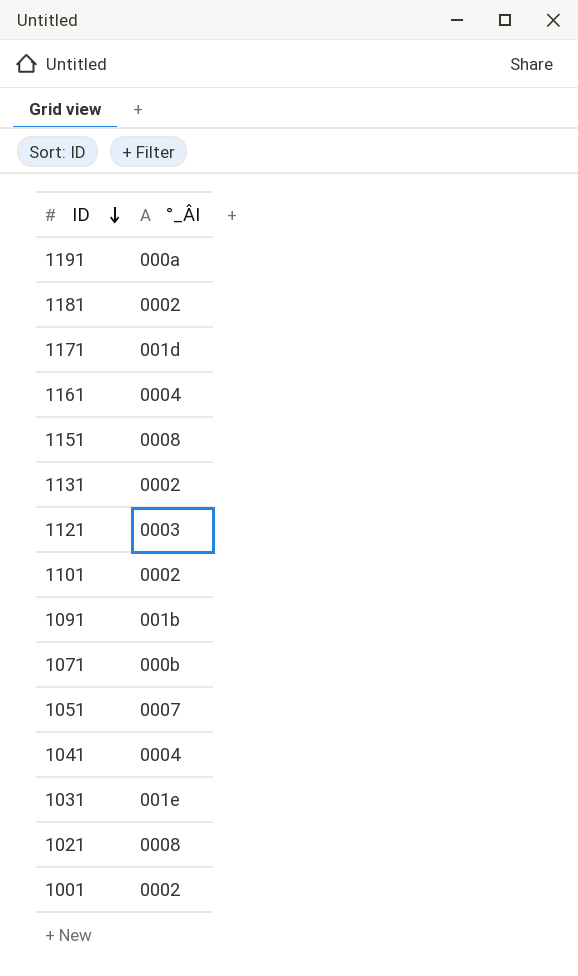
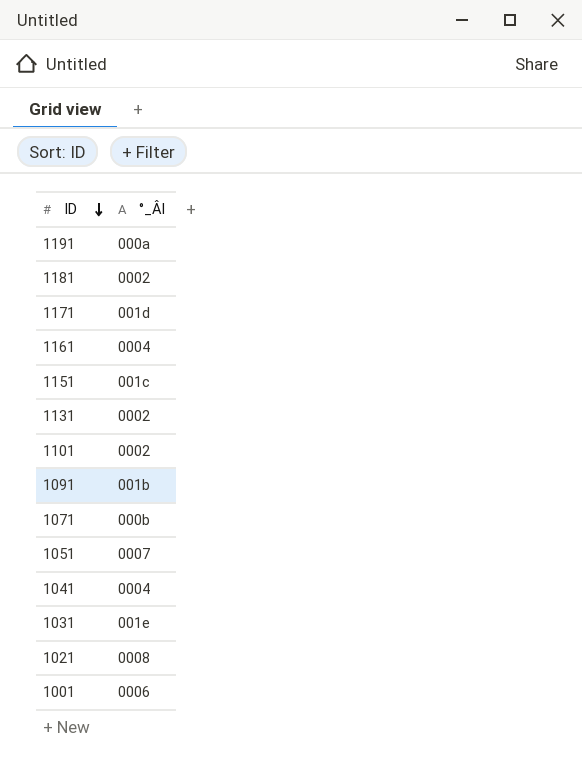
row 1121: 0003 -> none
1151 | °_ÂI: 0008 -> 001c
1001 | °_ÂI: 0002 -> 0006

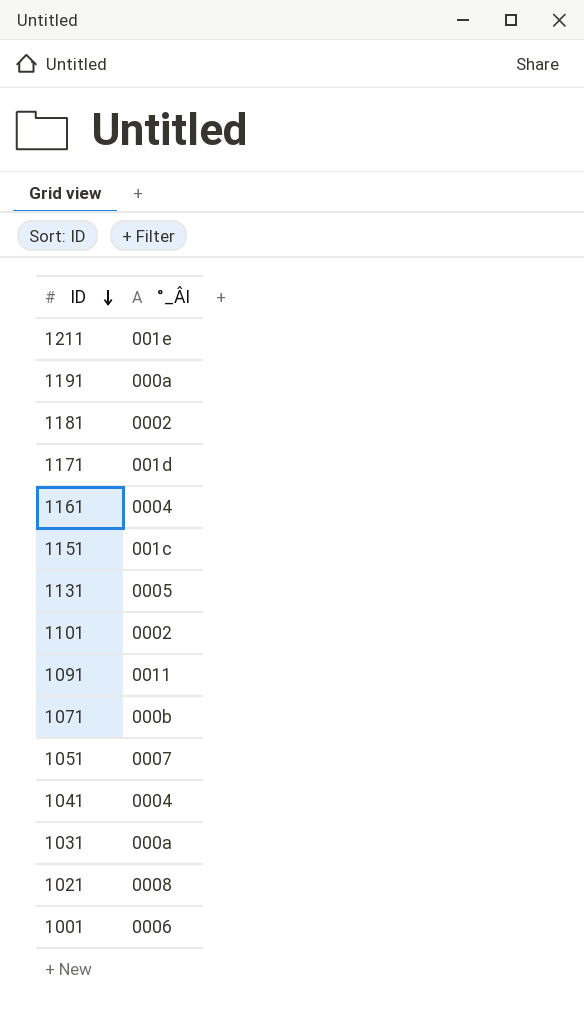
row 1211: none -> 001e
1131 | °_ÂI: 0002 -> 0005
1091 | °_ÂI: 001b -> 0011
1031 | °_ÂI: 001e -> 000a

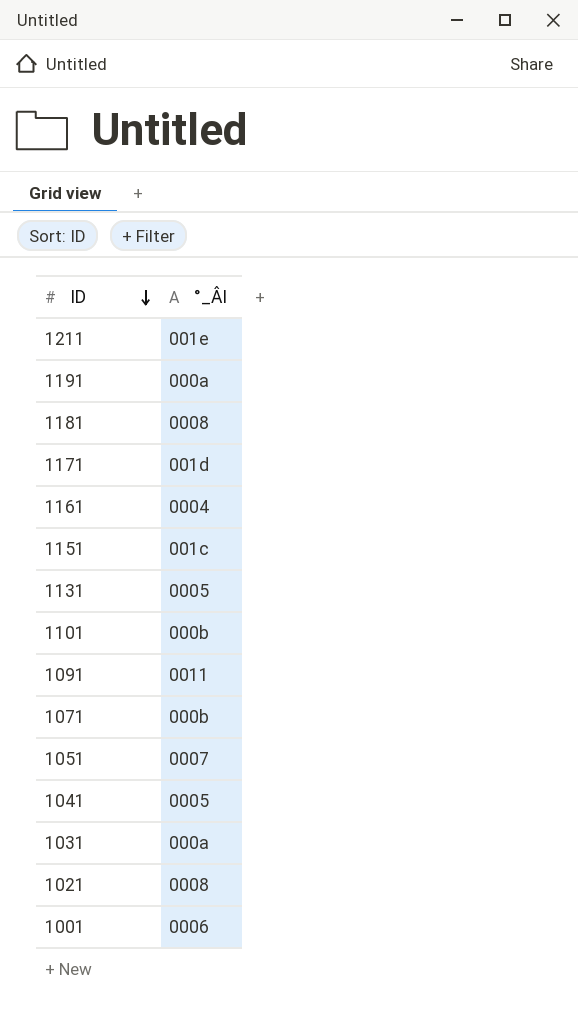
1181 | °_ÂI: 0002 -> 0008
1101 | °_ÂI: 0002 -> 000b
1041 | °_ÂI: 0004 -> 0005

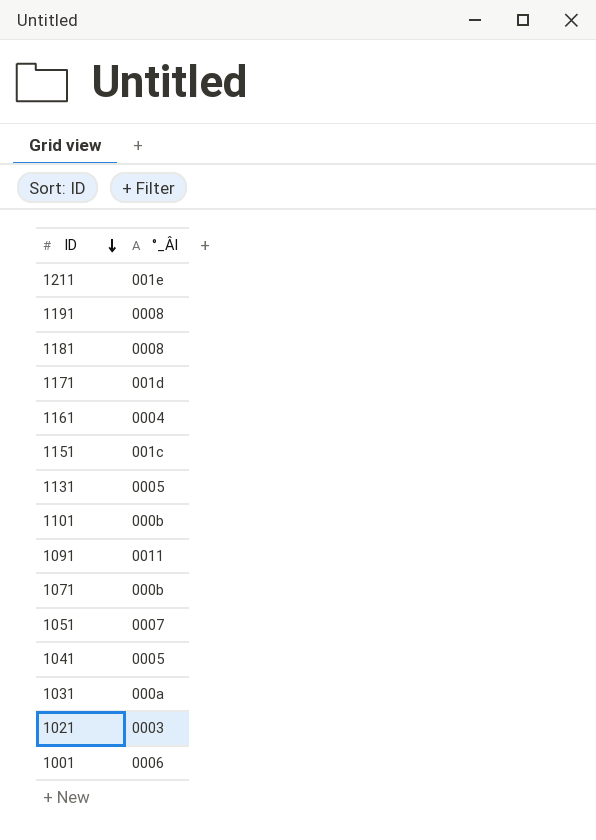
1191 | °_ÂI: 000a -> 0008
1021 | °_ÂI: 0008 -> 0003

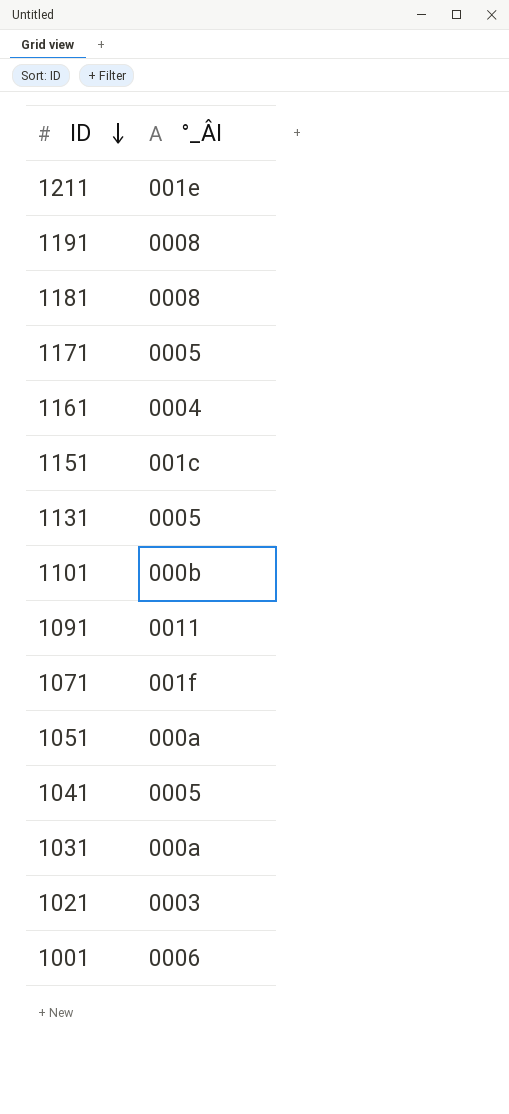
1171 | °_ÂI: 001d -> 0005
1071 | °_ÂI: 000b -> 001f
1051 | °_ÂI: 0007 -> 000a

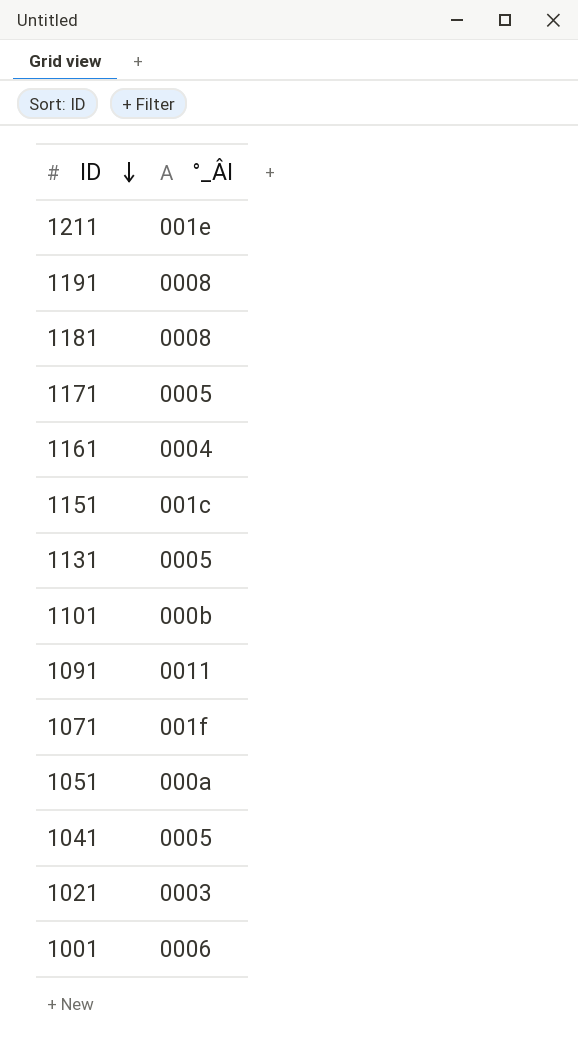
row 1031: 000a -> none

